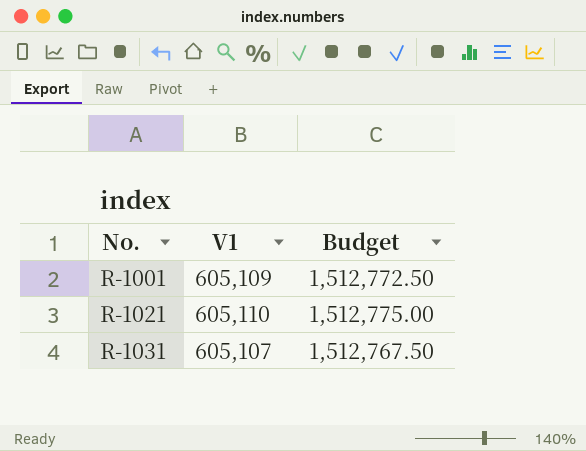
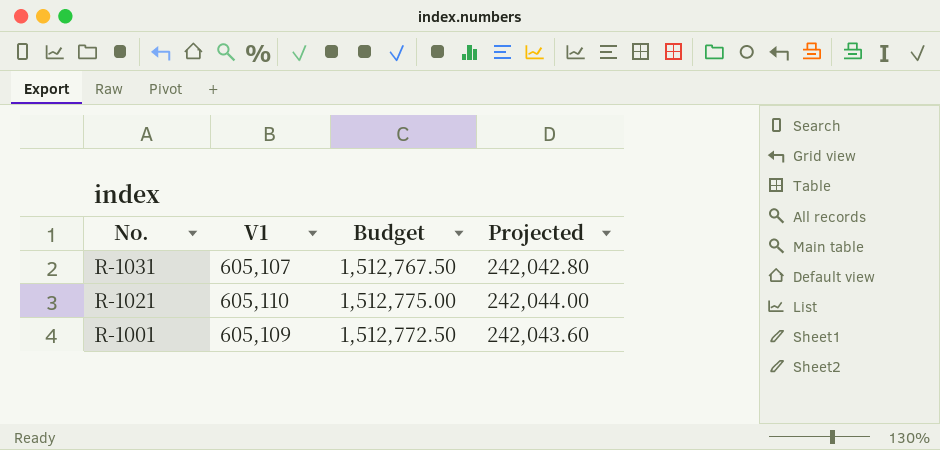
row order: No. ascending -> No. descending
column Projected | formula: none -> [V1] * 0.4

